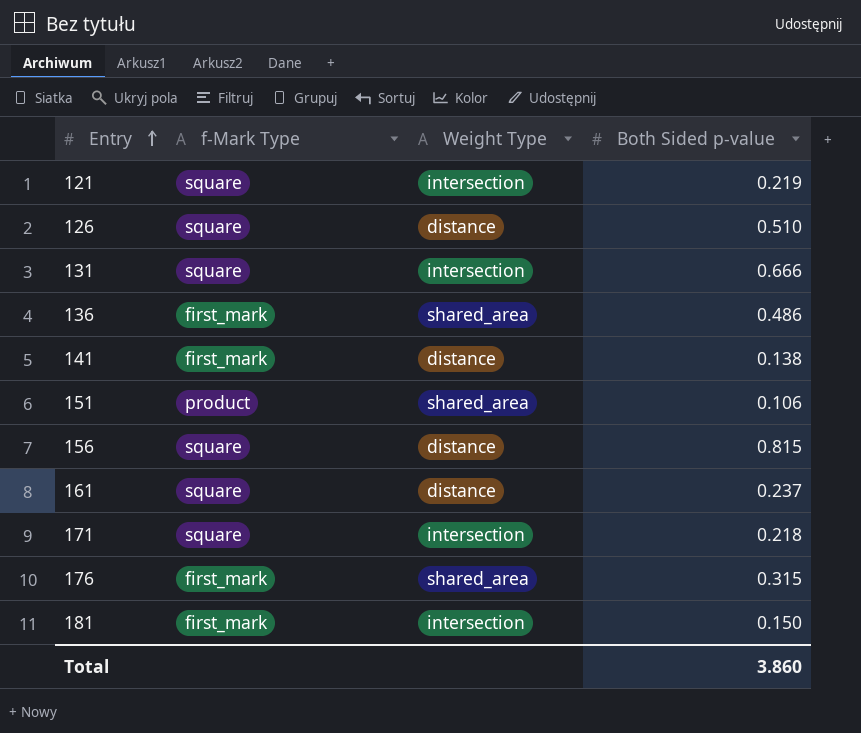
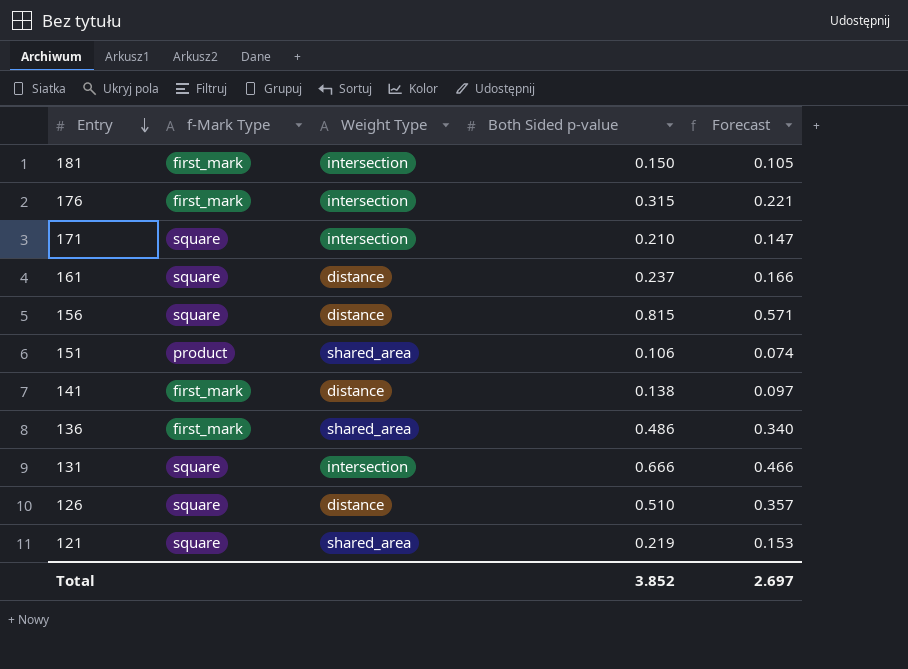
row order: Entry ascending -> Entry descending
column Forecast | formula: none -> [Both Sided p-value] * 0.7
176 | Weight Type: shared_area -> intersection
171 | Both Sided p-value: 0.218 -> 0.210
121 | Weight Type: intersection -> shared_area
Total | Both Sided p-value: 3.860 -> 3.852

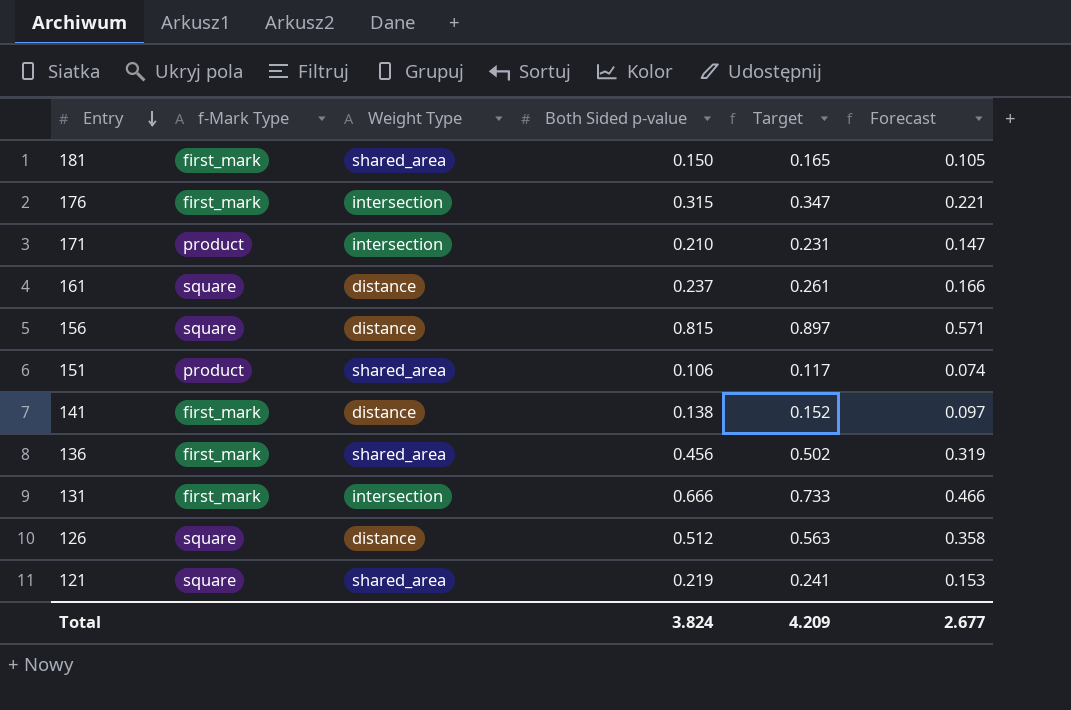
column Target | formula: none -> [Both Sided p-value] * 1.1
181 | Weight Type: intersection -> shared_area
171 | f-Mark Type: square -> product
136 | Both Sided p-value: 0.486 -> 0.456
136 | Forecast: 0.340 -> 0.319
131 | f-Mark Type: square -> first_mark
126 | Both Sided p-value: 0.510 -> 0.512
126 | Forecast: 0.357 -> 0.358
Total | Both Sided p-value: 3.852 -> 3.824
Total | Forecast: 2.697 -> 2.677

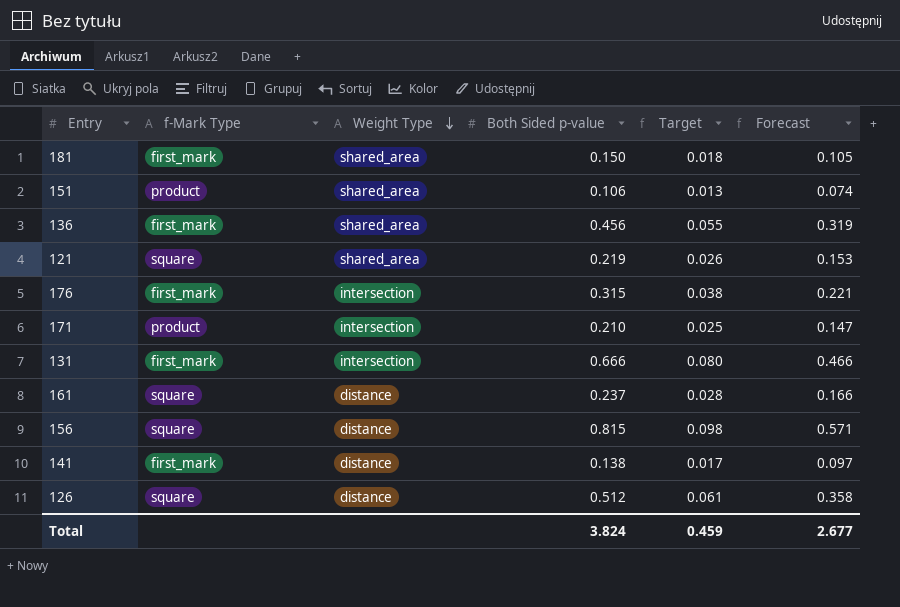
row order: Entry descending -> Weight Type descending
column Target | formula: [Both Sided p-value] * 1.1 -> [Both Sided p-value] * 0.12
Total | Target: 4.209 -> 0.459

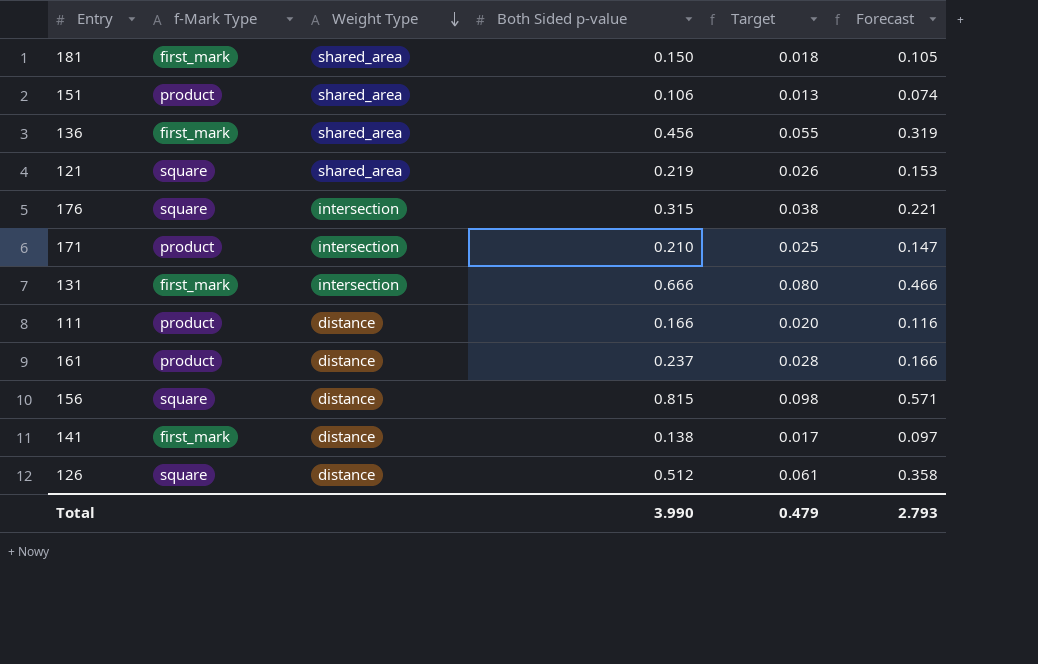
176 | f-Mark Type: first_mark -> square
row 111: none -> product | distance | 0.166 | 0.020 | 0.116
161 | f-Mark Type: square -> product
Total | Both Sided p-value: 3.824 -> 3.990
Total | Target: 0.459 -> 0.479
Total | Forecast: 2.677 -> 2.793

